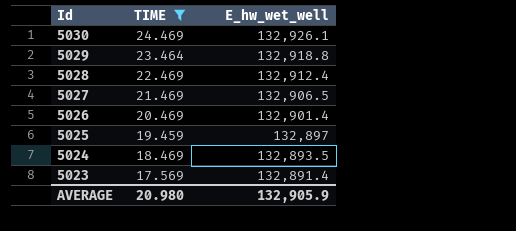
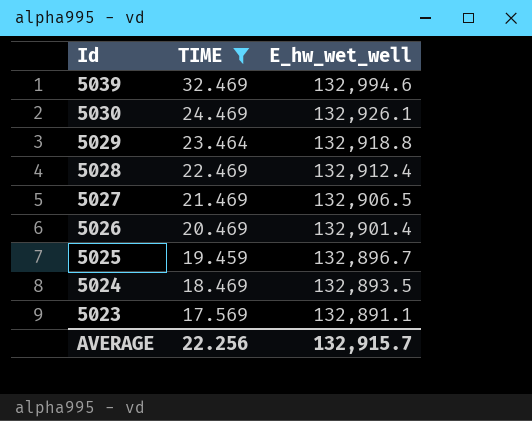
row 5039: none -> 32.469 | 132,994.6
5025 | E_hw_wet_well: 132,897 -> 132,896.7
5023 | E_hw_wet_well: 132,891.4 -> 132,891.1
AVERAGE | TIME: 20.980 -> 22.256
AVERAGE | E_hw_wet_well: 132,905.9 -> 132,915.7

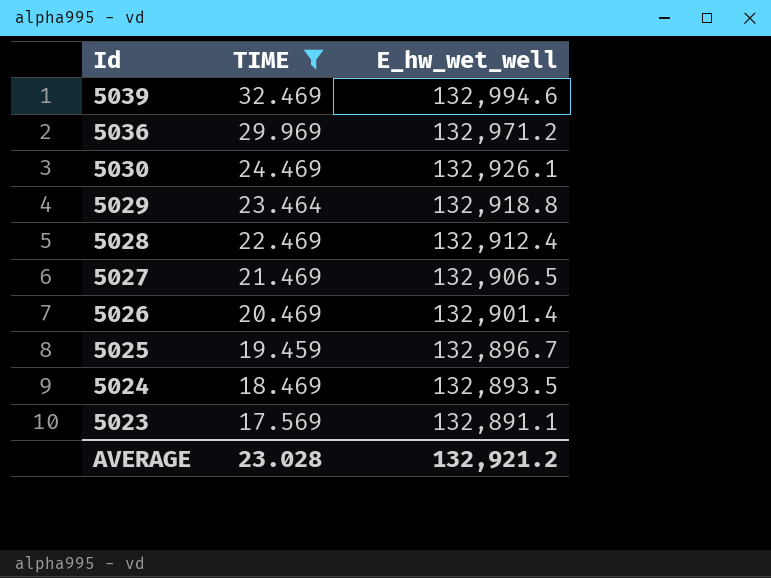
row 5036: none -> 29.969 | 132,971.2
AVERAGE | TIME: 22.256 -> 23.028
AVERAGE | E_hw_wet_well: 132,915.7 -> 132,921.2

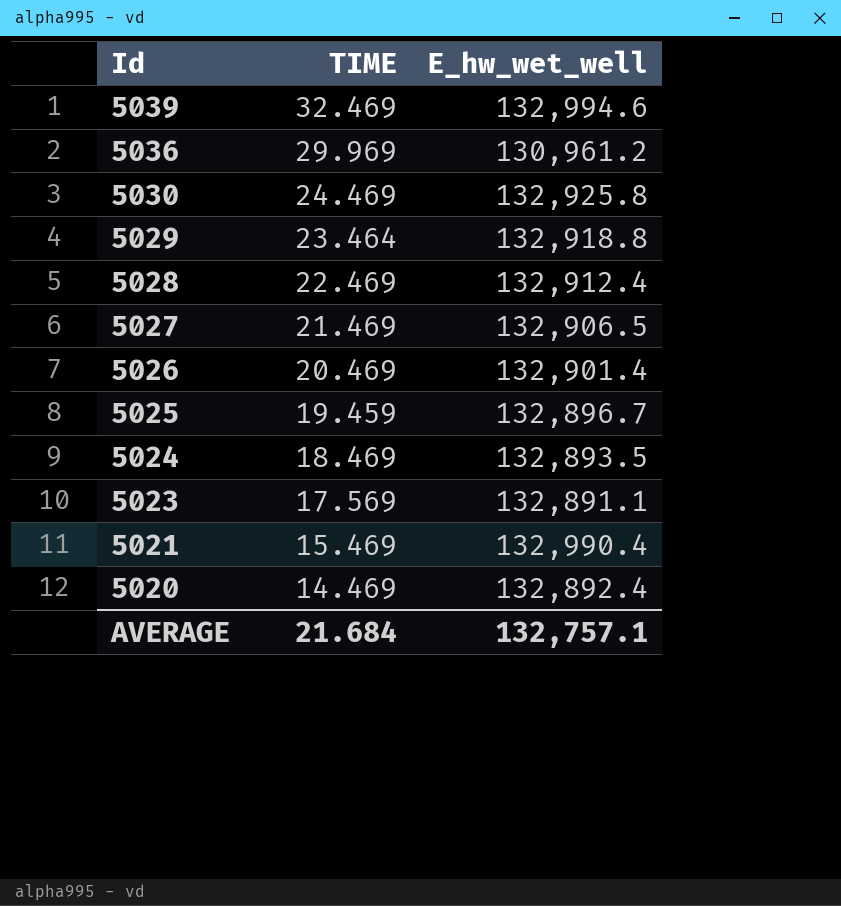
filter: TIME >= 17.569 -> none
5036 | E_hw_wet_well: 132,971.2 -> 130,961.2
5030 | E_hw_wet_well: 132,926.1 -> 132,925.8
AVERAGE | TIME: 23.028 -> 21.684
AVERAGE | E_hw_wet_well: 132,921.2 -> 132,757.1

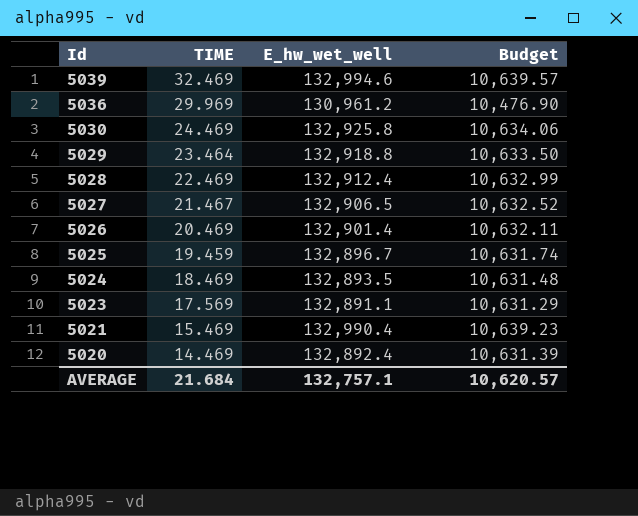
column Budget | formula: none -> [E_hw_wet_well] * 0.08
5027 | TIME: 21.469 -> 21.467

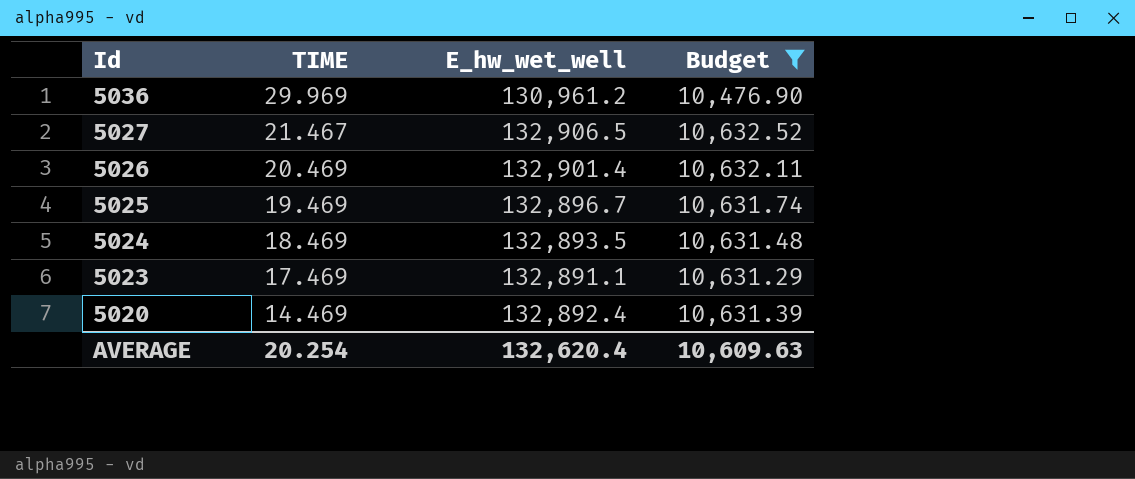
filter: none -> Budget <= 10,632.52
5025 | TIME: 19.459 -> 19.469
5023 | TIME: 17.569 -> 17.469
AVERAGE | TIME: 21.684 -> 20.254
AVERAGE | E_hw_wet_well: 132,757.1 -> 132,620.4
AVERAGE | Budget: 10,620.57 -> 10,609.63

